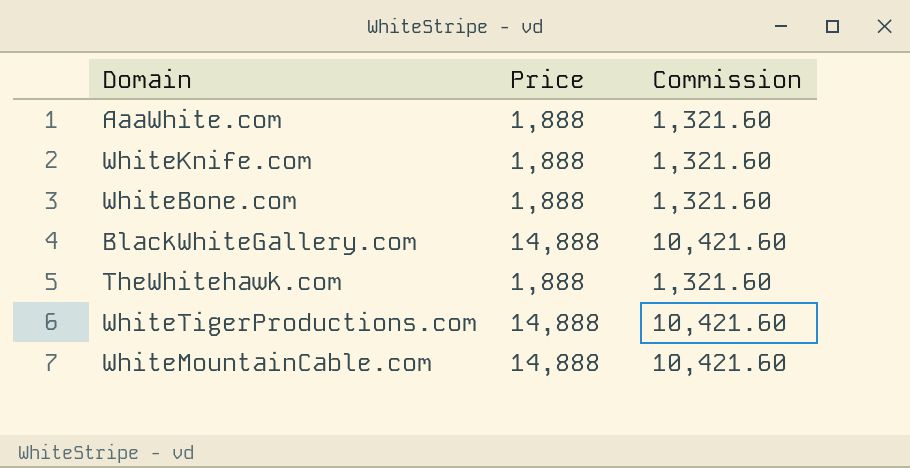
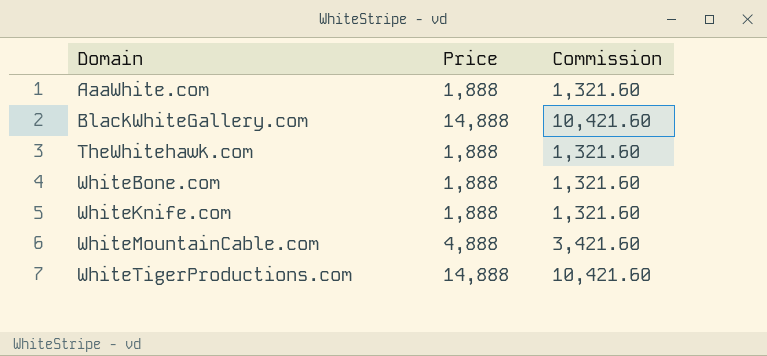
row order: none -> Domain ascending
WhiteMountainCable.com | Price: 14,888 -> 4,888
WhiteMountainCable.com | Commission: 10,421.60 -> 3,421.60

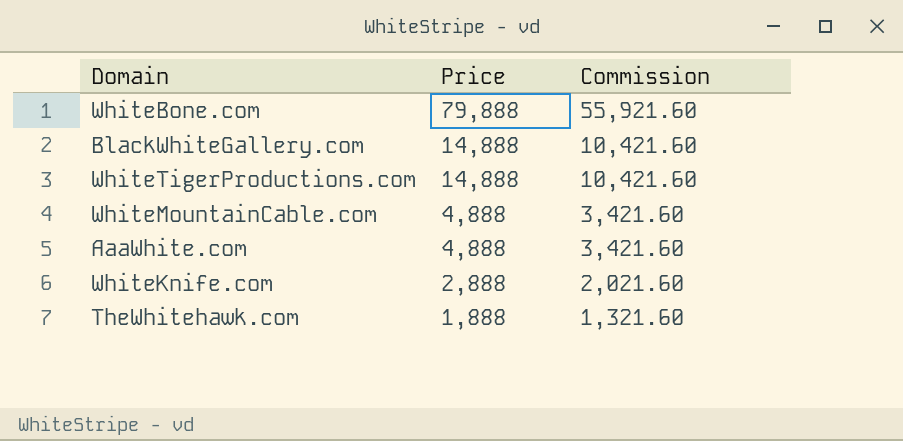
row order: Domain ascending -> Price descending
WhiteBone.com | Price: 1,888 -> 79,888
WhiteBone.com | Commission: 1,321.60 -> 55,921.60
AaaWhite.com | Price: 1,888 -> 4,888
AaaWhite.com | Commission: 1,321.60 -> 3,421.60
WhiteKnife.com | Price: 1,888 -> 2,888
WhiteKnife.com | Commission: 1,321.60 -> 2,021.60

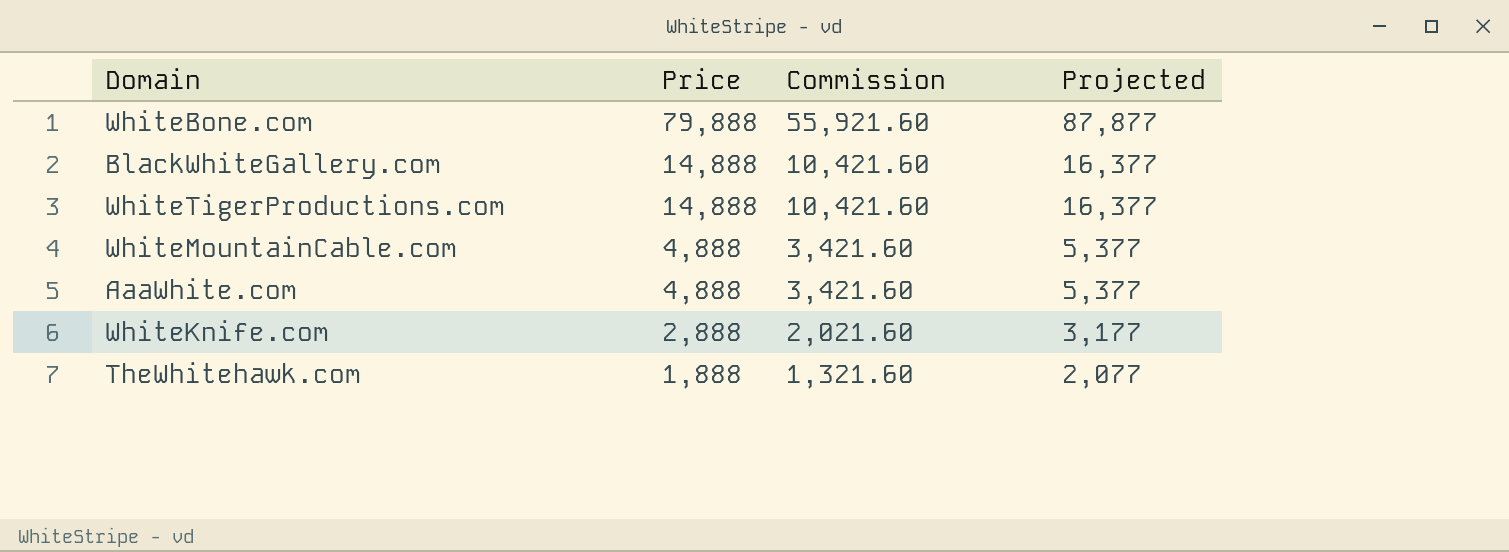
column Projected | formula: none -> [Price] * 1.1

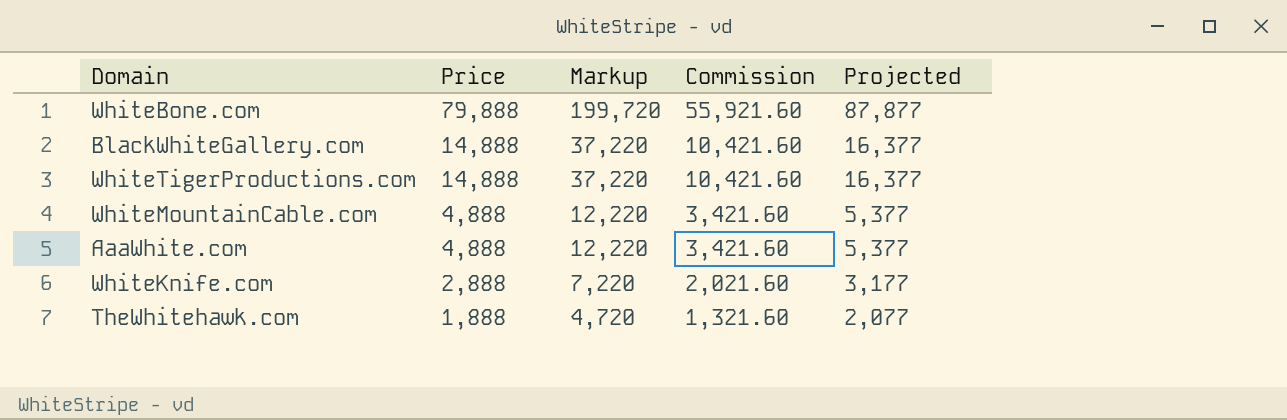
column Markup | formula: none -> [Price] * 2.5

